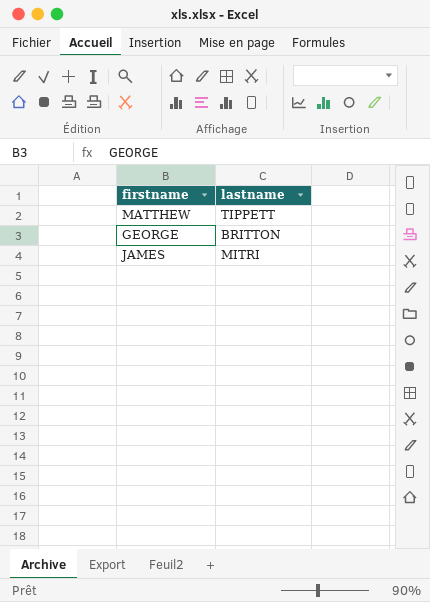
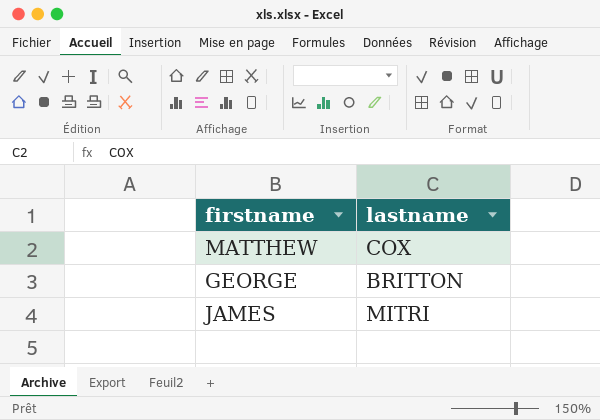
MATTHEW | lastname: TIPPETT -> COX

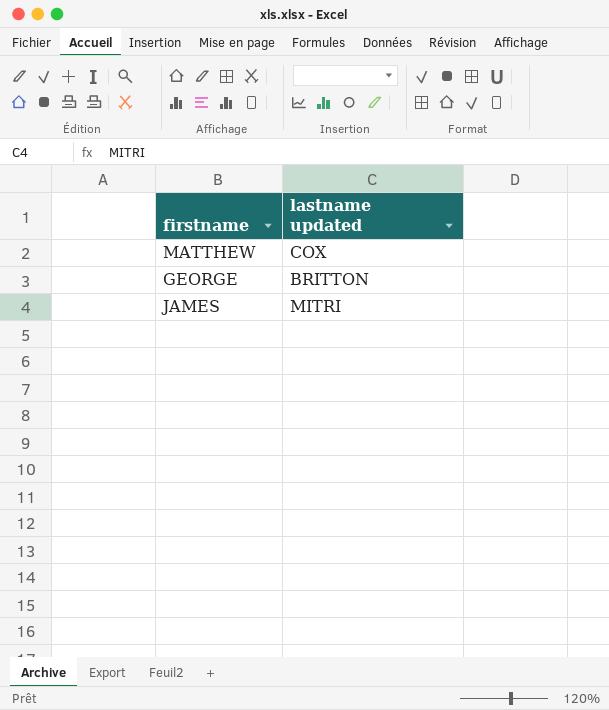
column name: lastname -> lastname updated

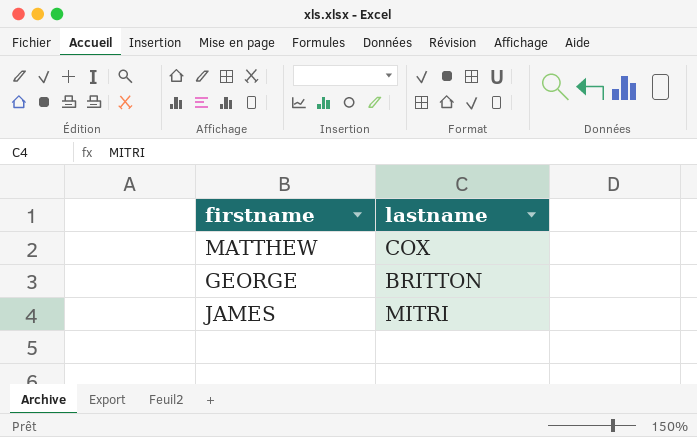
column name: lastname updated -> lastname

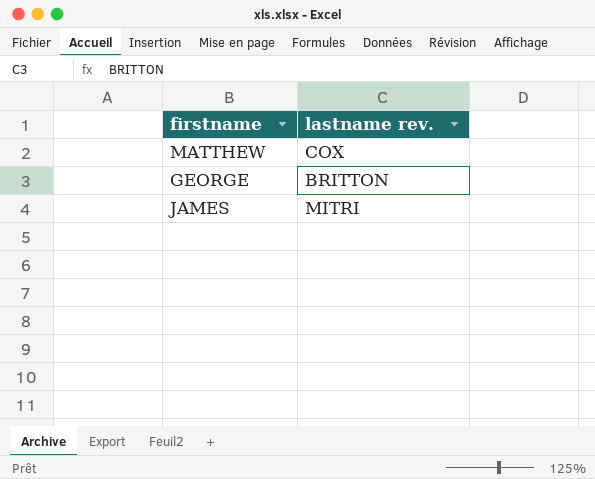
column name: lastname -> lastname rev.

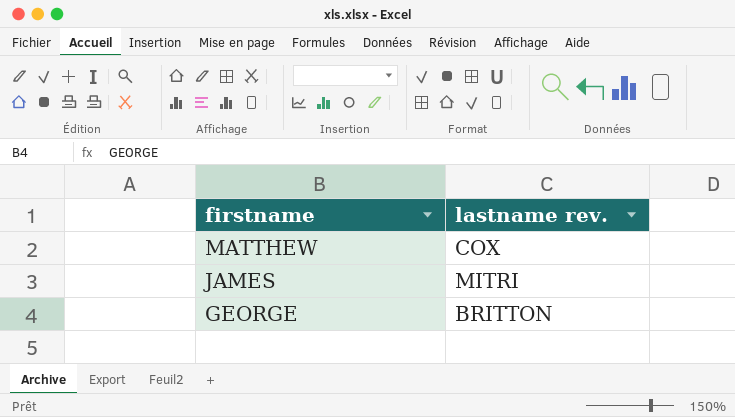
row order: none -> firstname descending

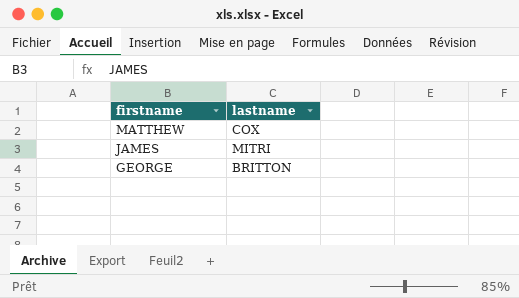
column name: lastname rev. -> lastname

